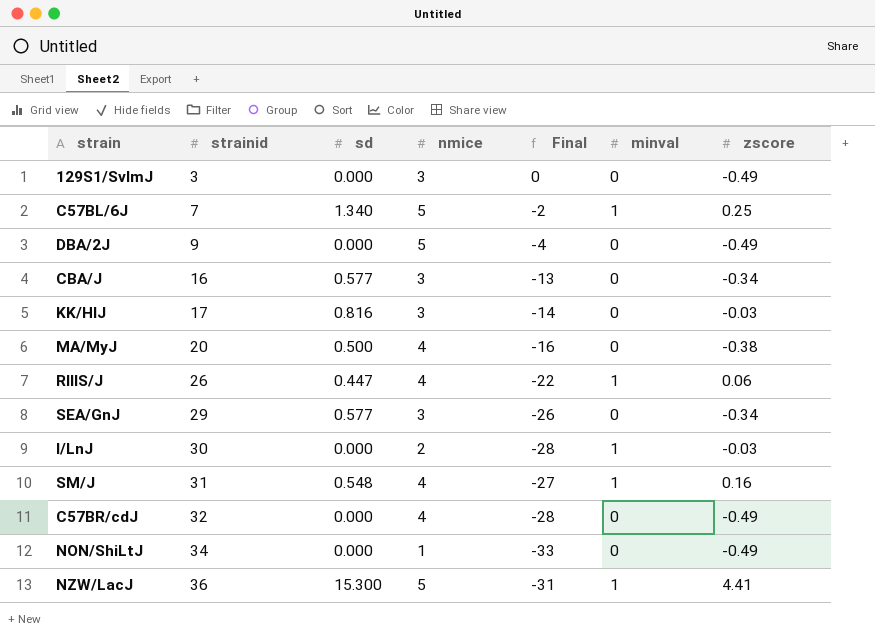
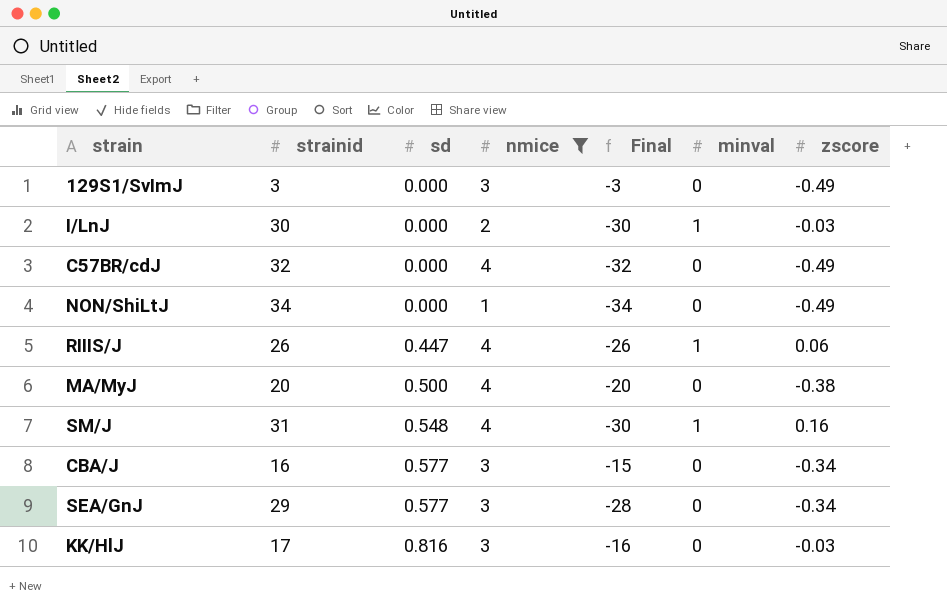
filter: none -> nmice != 5
row order: strainid ascending -> sd ascending
column Final | formula: [nmice] - [strainid] -> [sd] - [strainid]

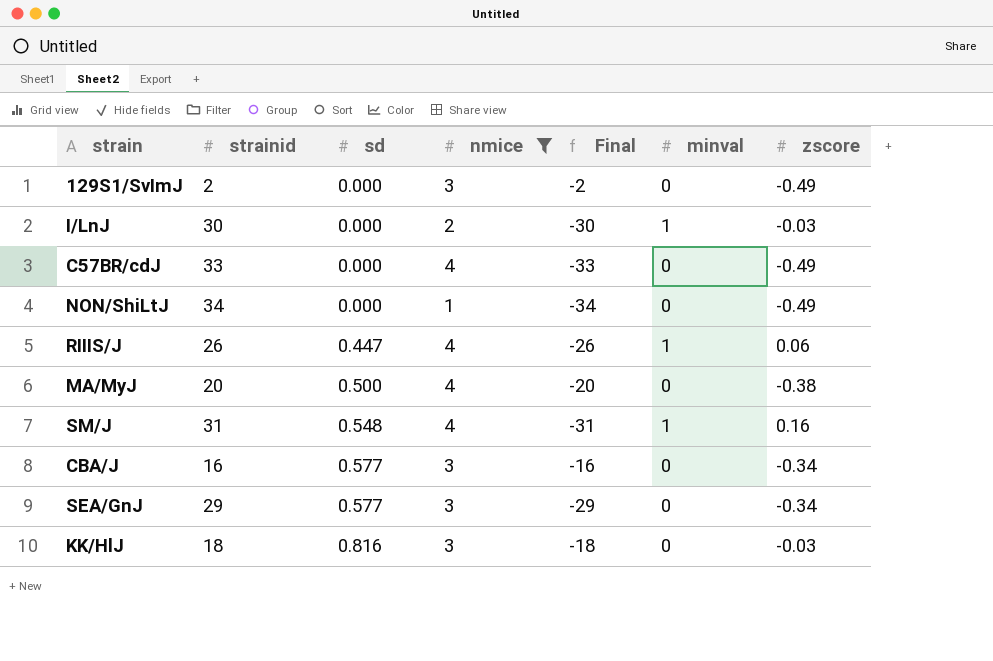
column Final | formula: [sd] - [strainid] -> [zscore] - [strainid]
129S1/SvImJ | strainid: 3 -> 2
C57BR/cdJ | strainid: 32 -> 33
KK/HlJ | strainid: 17 -> 18

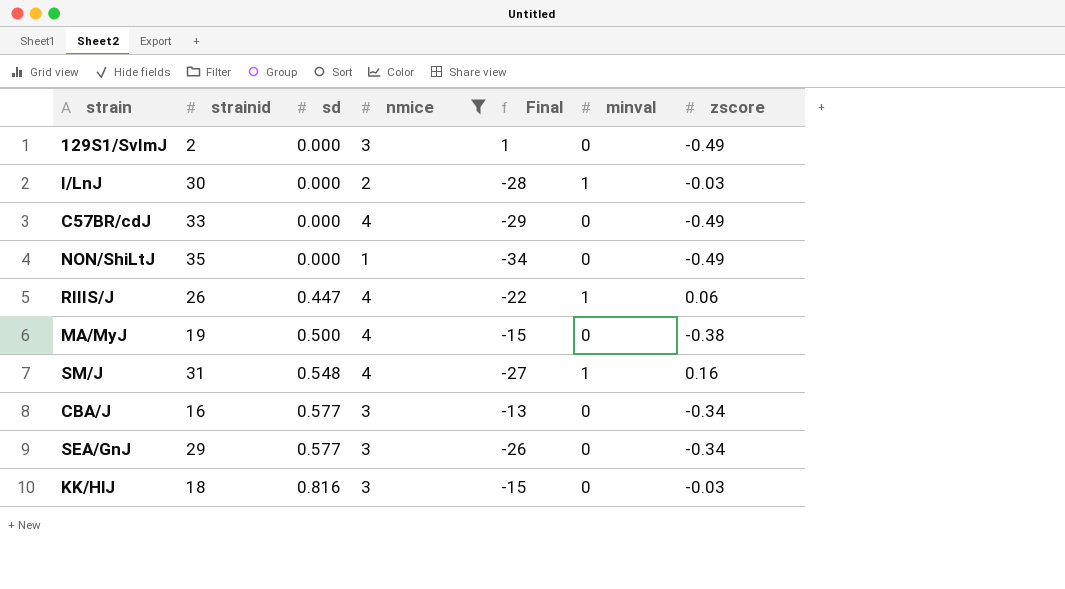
column Final | formula: [zscore] - [strainid] -> [nmice] - [strainid]
NON/ShiLtJ | strainid: 34 -> 35
MA/MyJ | strainid: 20 -> 19

